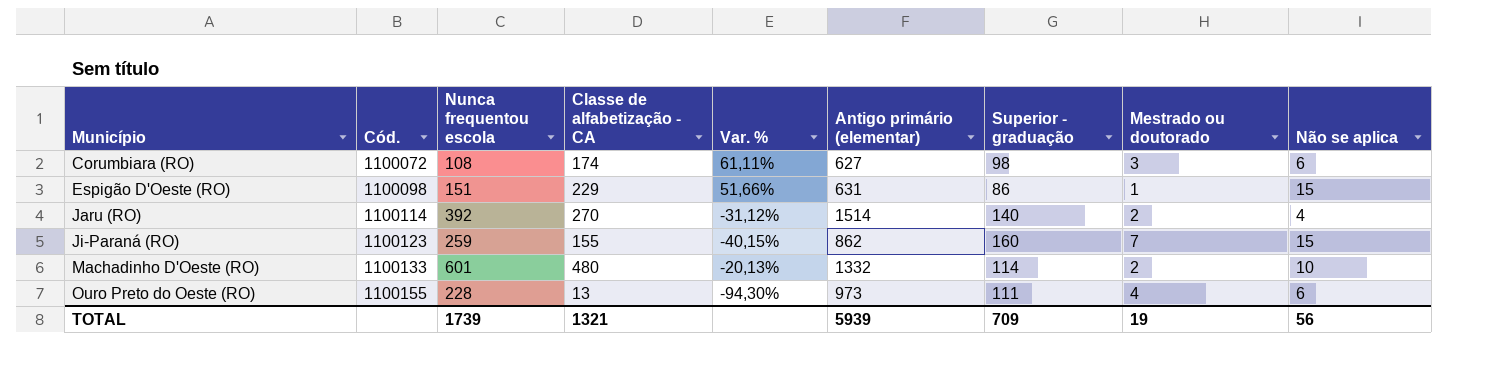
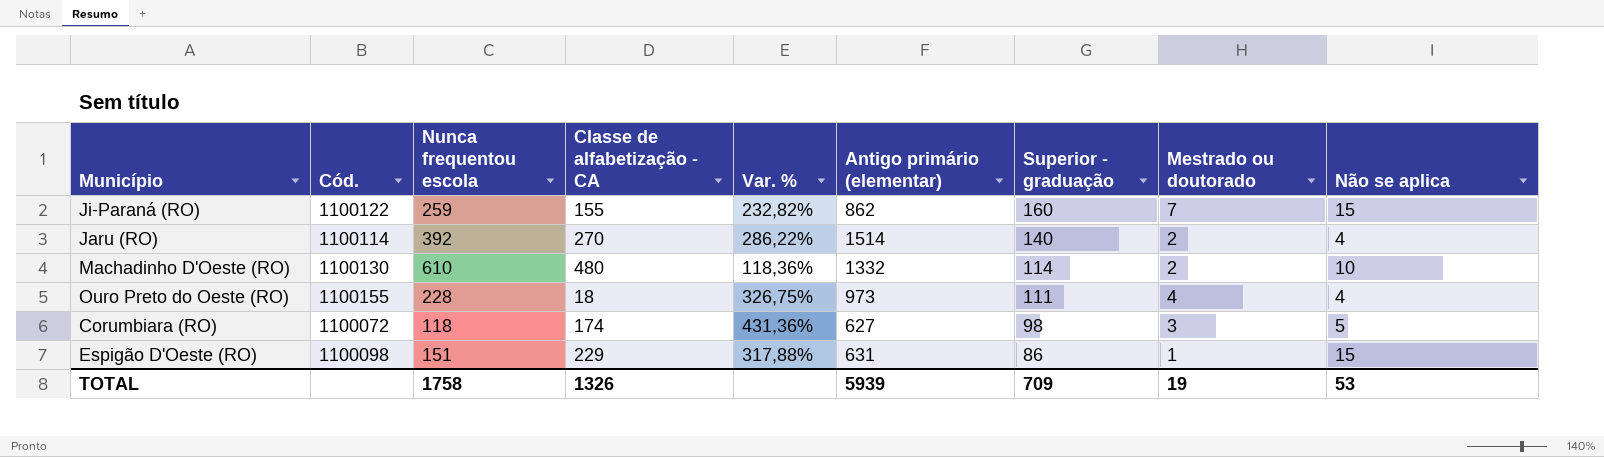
row order: Município ascending -> Superior - graduação descending
column Var. % | formula: ([Classe de alfabetização - CA] - [Nunca frequentou escola]) / [Nunca frequentou escola] -> ([Antigo primário (elementar)] - [Nunca frequentou escola]) / [Nunca frequentou escola]
Ji-Paraná (RO) | Cód.: 1100123 -> 1100122
Machadinho D'Oeste (RO) | Cód.: 1100133 -> 1100130
Machadinho D'Oeste (RO) | Nunca frequentou escola: 601 -> 610
Ouro Preto do Oeste (RO) | Classe de alfabetização - CA: 13 -> 18
Ouro Preto do Oeste (RO) | Não se aplica: 6 -> 4
Corumbiara (RO) | Nunca frequentou escola: 108 -> 118
Corumbiara (RO) | Não se aplica: 6 -> 5
TOTAL | Nunca frequentou escola: 1739 -> 1758
TOTAL | Classe de alfabetização - CA: 1321 -> 1326
TOTAL | Não se aplica: 56 -> 53

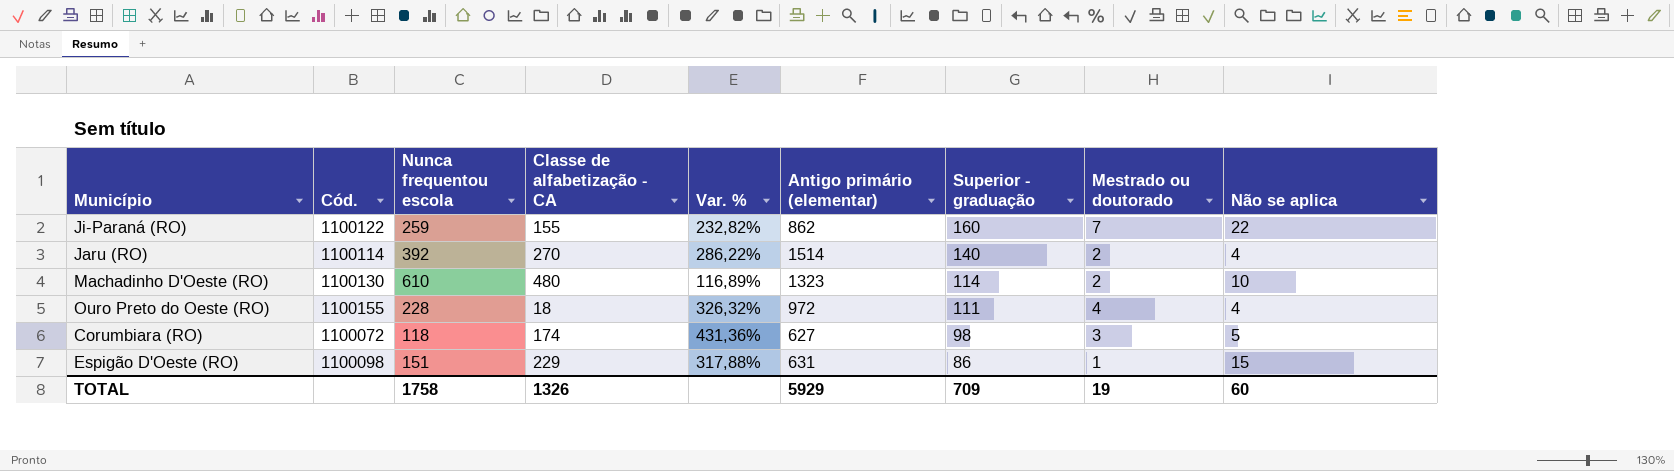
Ji-Paraná (RO) | Não se aplica: 15 -> 22
Machadinho D'Oeste (RO) | Var. %: 118,36% -> 116,89%
Machadinho D'Oeste (RO) | Antigo primário (elementar): 1332 -> 1323
Ouro Preto do Oeste (RO) | Var. %: 326,75% -> 326,32%
Ouro Preto do Oeste (RO) | Antigo primário (elementar): 973 -> 972
TOTAL | Antigo primário (elementar): 5939 -> 5929
TOTAL | Não se aplica: 53 -> 60

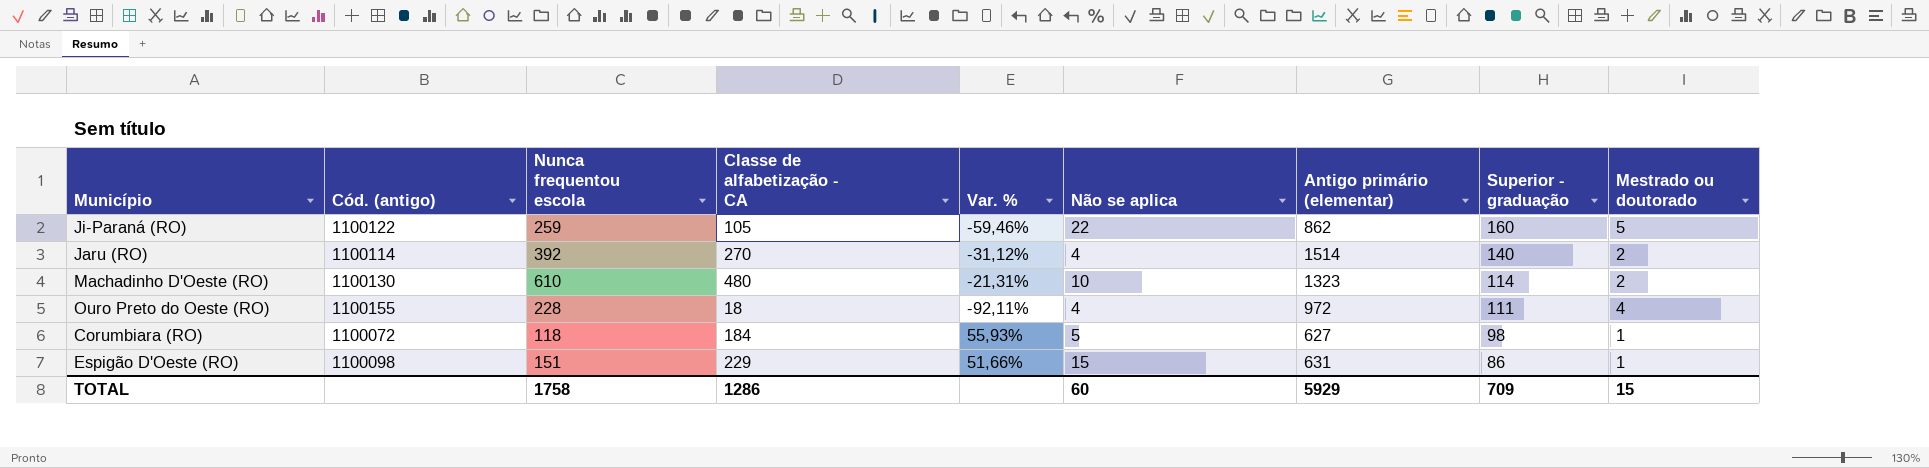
column name: Cód. -> Cód. (antigo)
column Var. % | formula: ([Antigo primário (elementar)] - [Nunca frequentou escola]) / [Nunca frequentou escola] -> ([Classe de alfabetização - CA] - [Nunca frequentou escola]) / [Nunca frequentou escola]
column Não se aplica | position: 9 -> 6
Ji-Paraná (RO) | Classe de alfabetização - CA: 155 -> 105
Ji-Paraná (RO) | Mestrado ou doutorado: 7 -> 5
Corumbiara (RO) | Classe de alfabetização - CA: 174 -> 184
Corumbiara (RO) | Mestrado ou doutorado: 3 -> 1
TOTAL | Classe de alfabetização - CA: 1326 -> 1286
TOTAL | Mestrado ou doutorado: 19 -> 15

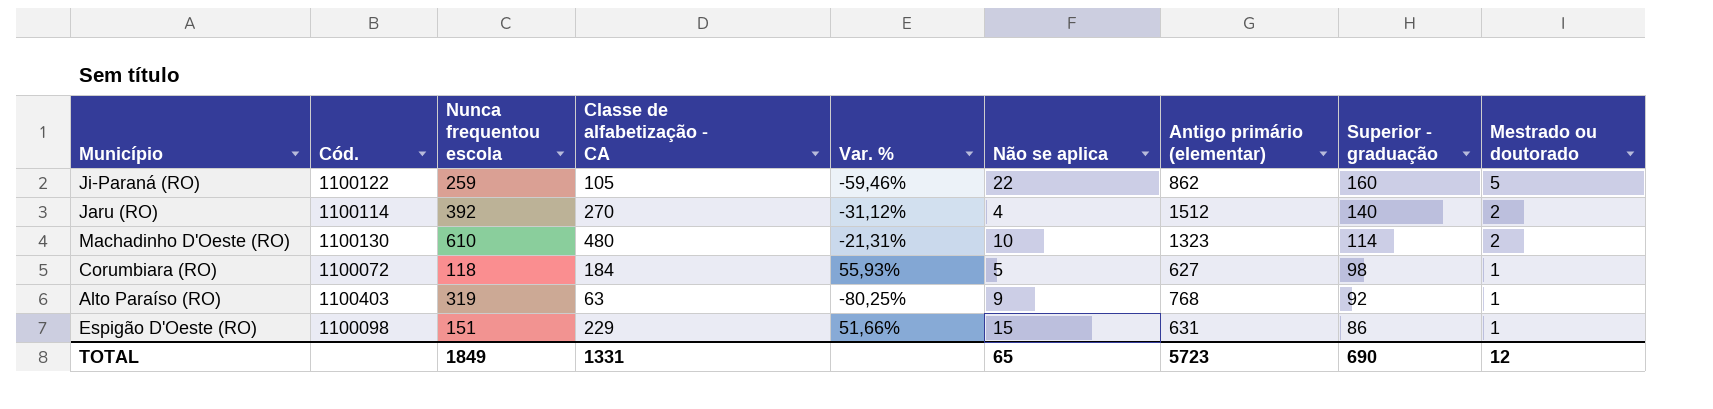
column name: Cód. (antigo) -> Cód.
row Ouro Preto do Oeste (RO): 1100155 | 228 | 18 | -92,11% | 4 | 972 | 111 | 4 -> none
Jaru (RO) | Antigo primário (elementar): 1514 -> 1512
row Alto Paraíso (RO): none -> 1100403 | 319 | 63 | -80,25% | 9 | 768 | 92 | 1
TOTAL | Nunca frequentou escola: 1758 -> 1849
TOTAL | Classe de alfabetização - CA: 1286 -> 1331
TOTAL | Não se aplica: 60 -> 65
TOTAL | Antigo primário (elementar): 5929 -> 5723
TOTAL | Superior - graduação: 709 -> 690
TOTAL | Mestrado ou doutorado: 15 -> 12

